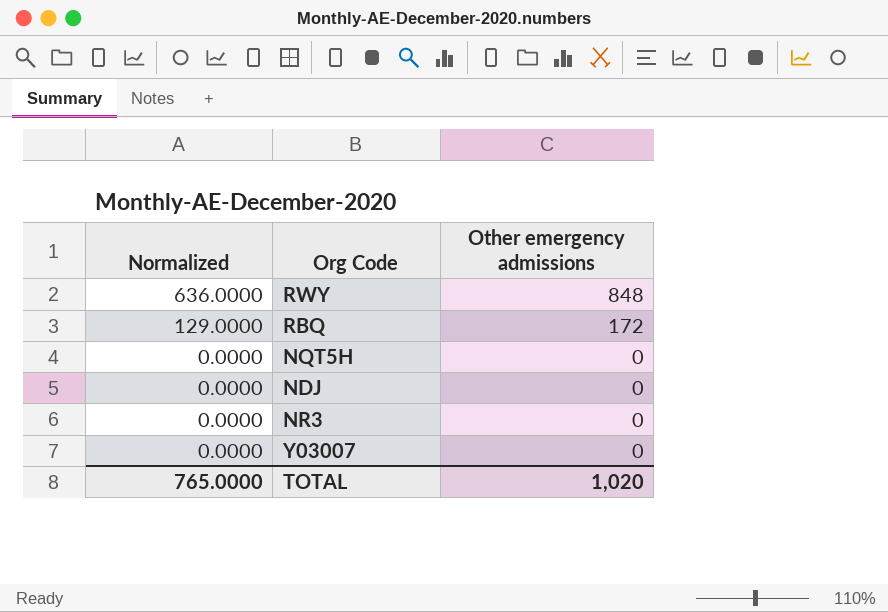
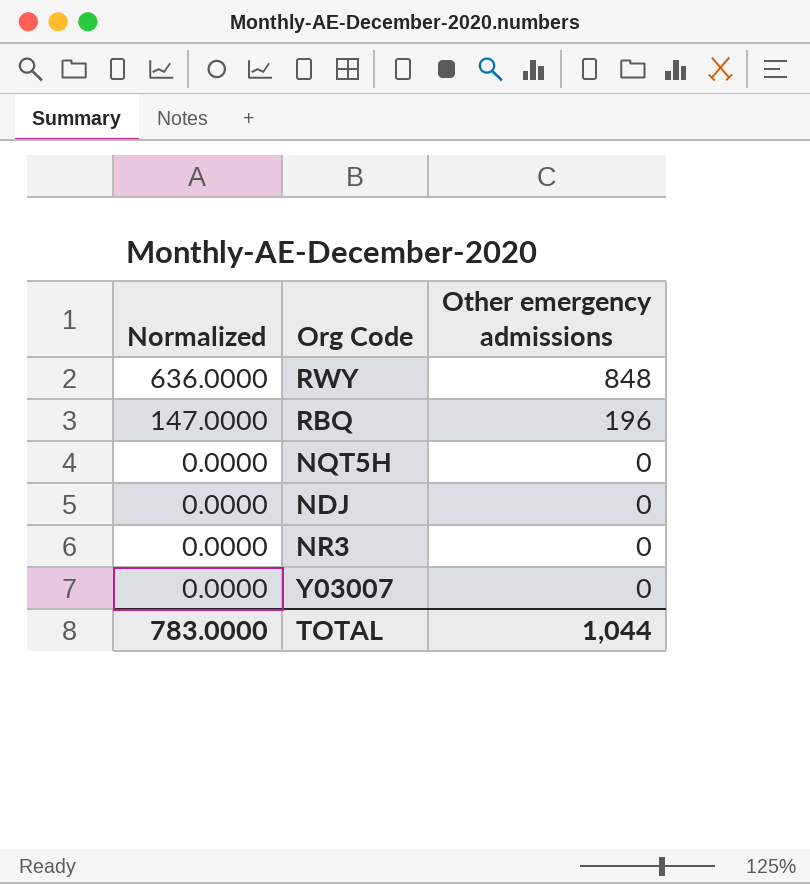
RBQ | Normalized: 129.0000 -> 147.0000
RBQ | Other emergency admissions: 172 -> 196
TOTAL | Normalized: 765.0000 -> 783.0000
TOTAL | Other emergency admissions: 1,020 -> 1,044

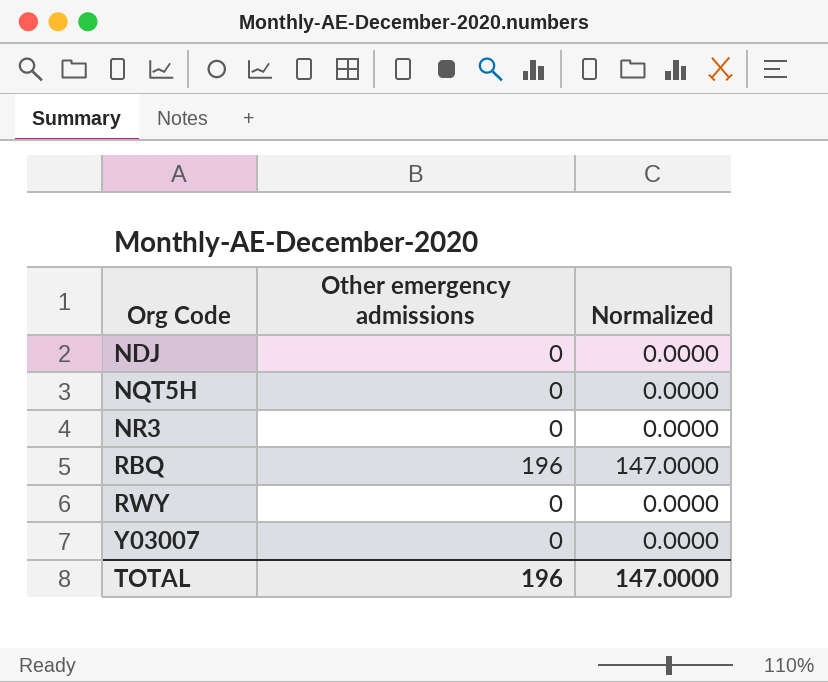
row order: Normalized descending -> Org Code ascending
column Normalized | position: 1 -> 3
RWY | Other emergency admissions: 848 -> 0
RWY | Normalized: 636.0000 -> 0.0000
TOTAL | Other emergency admissions: 1,044 -> 196
TOTAL | Normalized: 783.0000 -> 147.0000

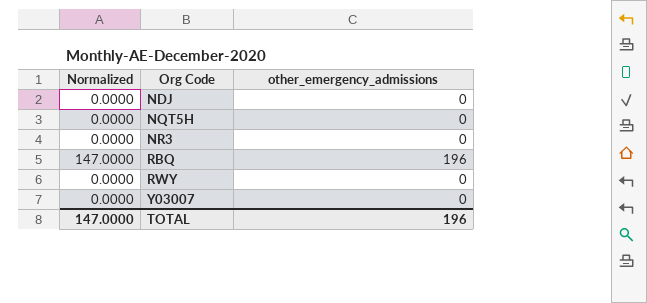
column Normalized | position: 3 -> 1
column name: Other emergency admissions -> other_emergency_admissions

